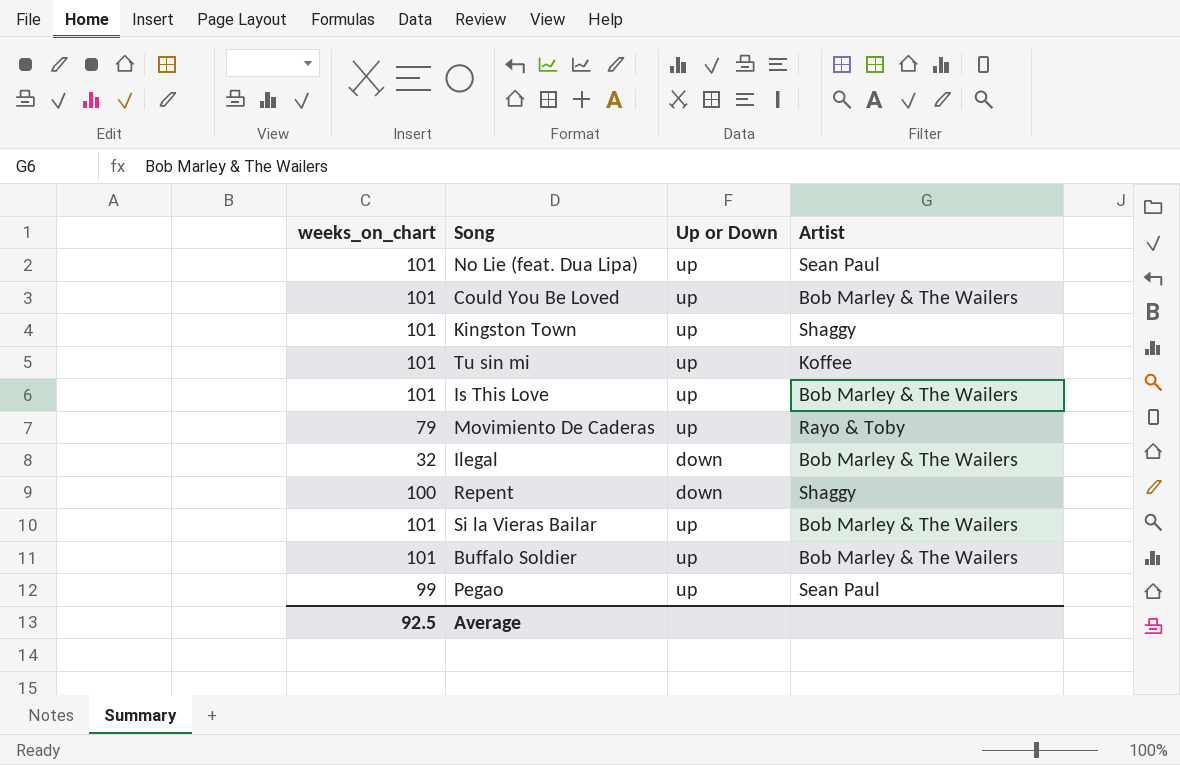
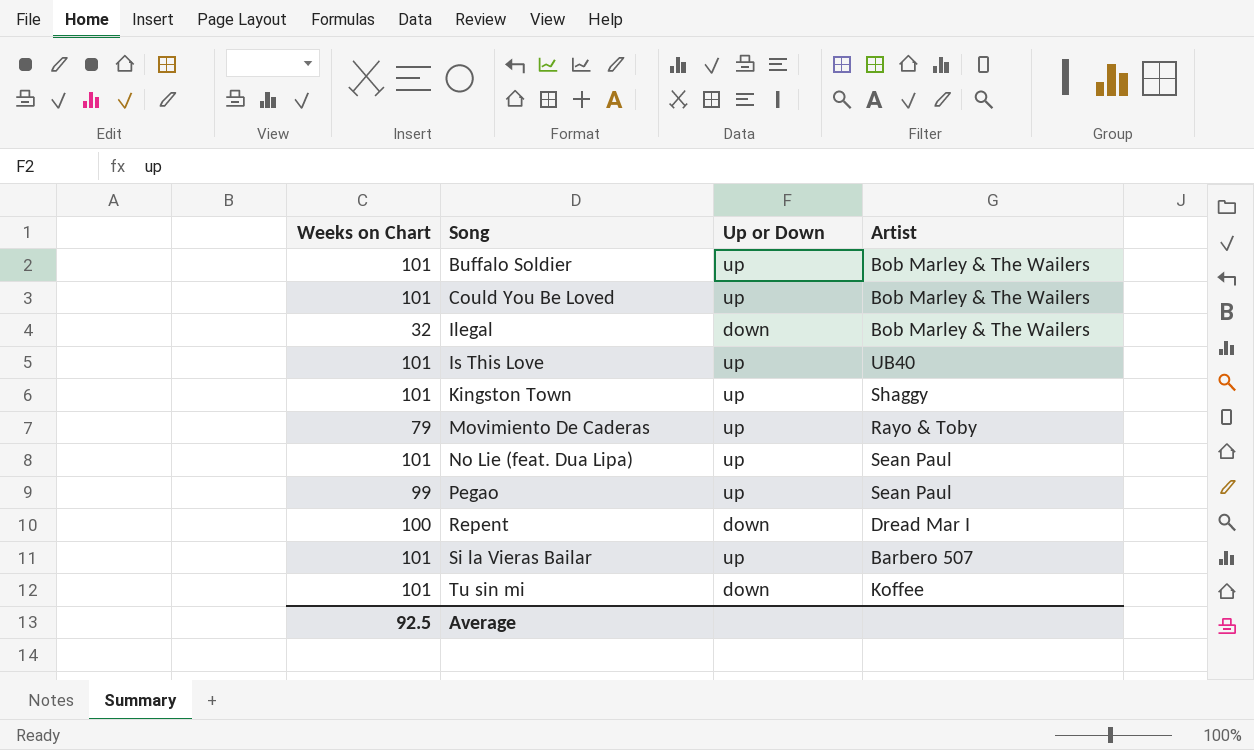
row order: none -> Song ascending
column name: weeks_on_chart -> Weeks on Chart
Is This Love | Artist: Bob Marley & The Wailers -> UB40
Repent | Artist: Shaggy -> Dread Mar I
Si la Vieras Bailar | Artist: Bob Marley & The Wailers -> Barbero 507
Tu sin mi | Up or Down: up -> down

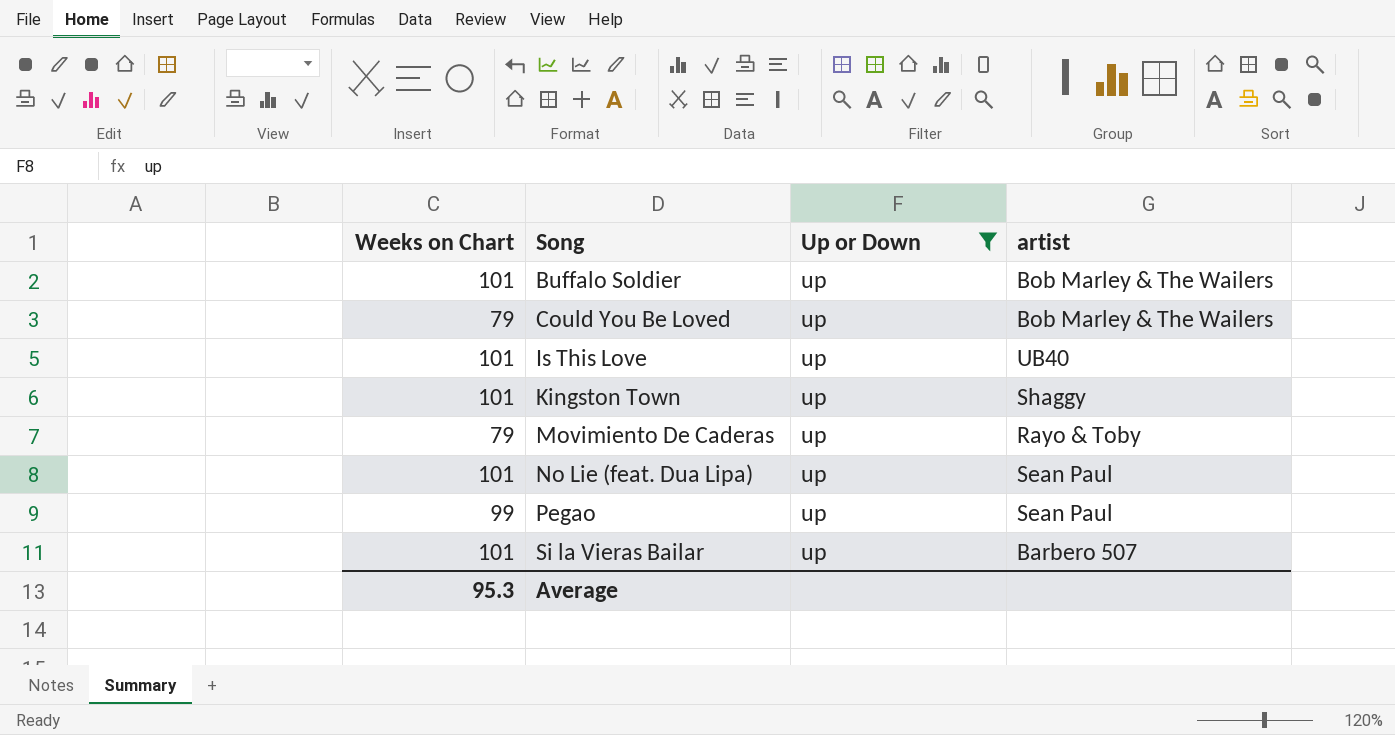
filter: none -> Up or Down = up
column name: Artist -> artist
Could You Be Loved | Weeks on Chart: 101 -> 79
Average | Weeks on Chart: 92.5 -> 95.3

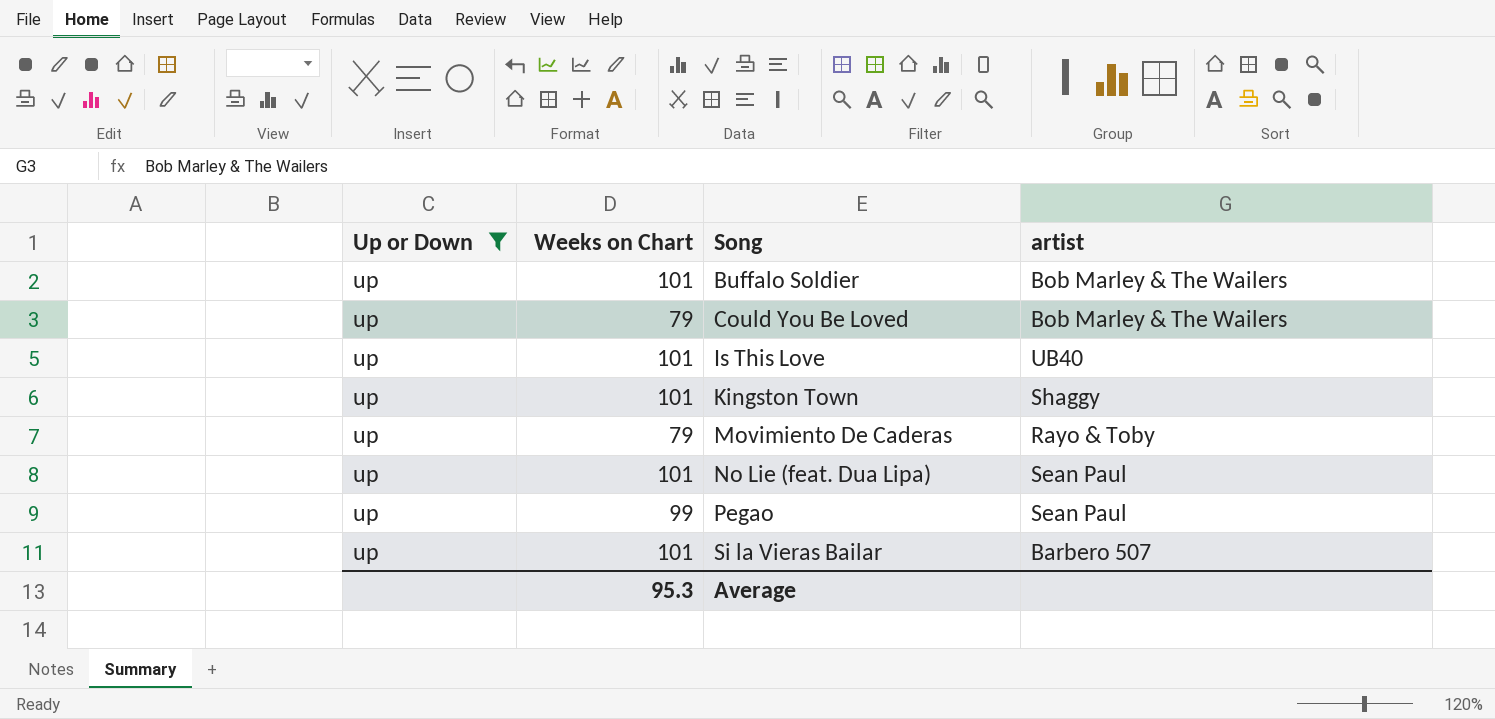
column Up or Down | position: 3 -> 1

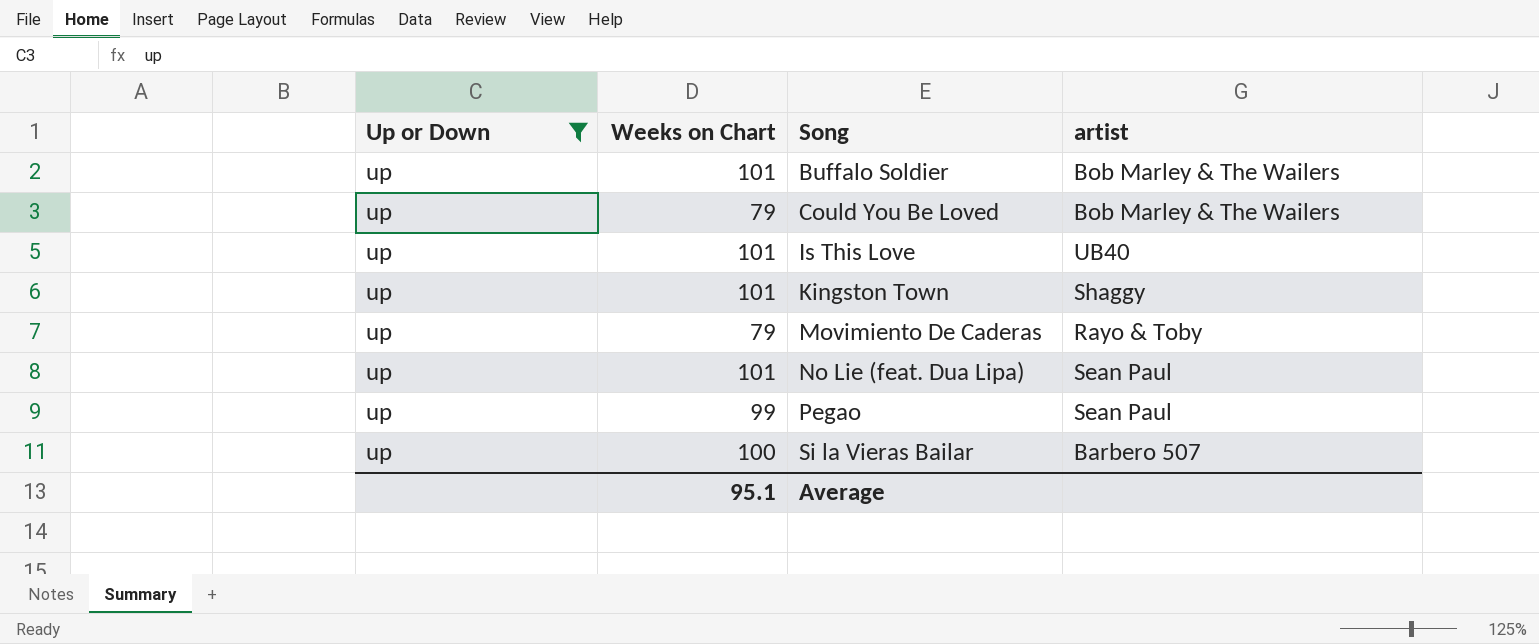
Si la Vieras Bailar | Weeks on Chart: 101 -> 100
Average | Weeks on Chart: 95.3 -> 95.1

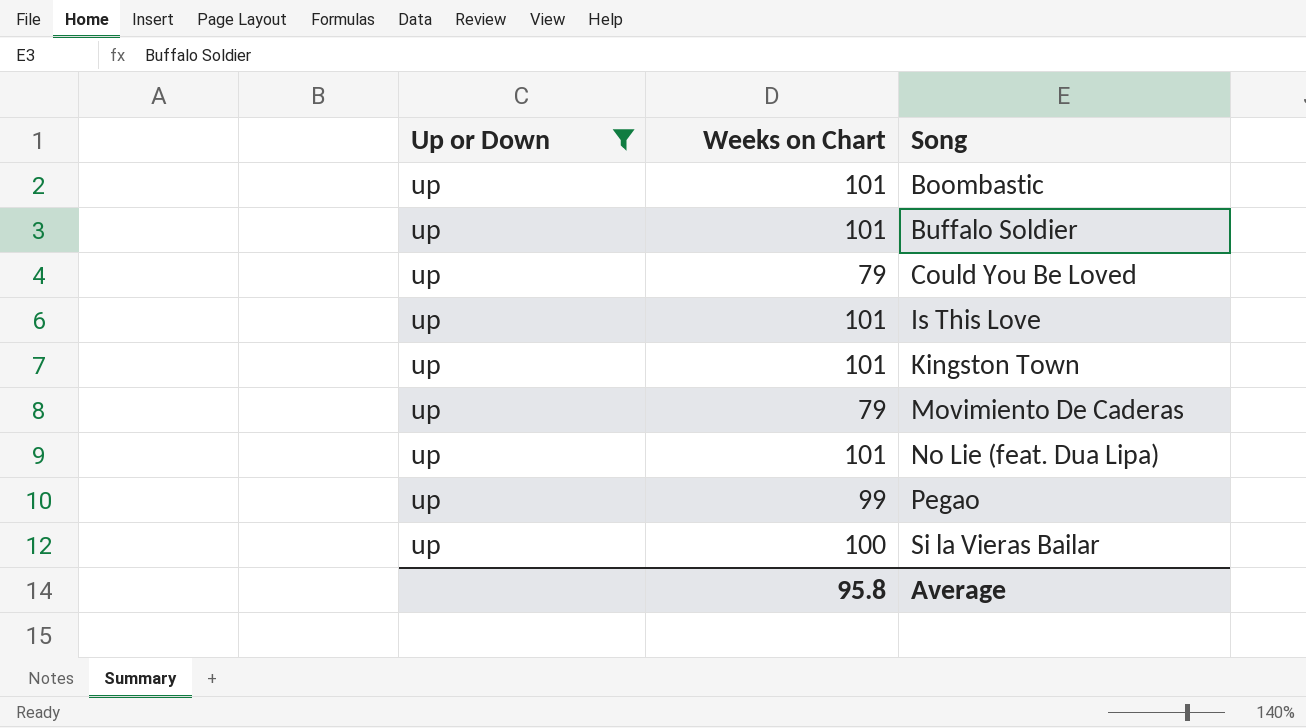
column artist | position: 4 -> none
row Boombastic: none -> up | 101
Average | Weeks on Chart: 95.1 -> 95.8

